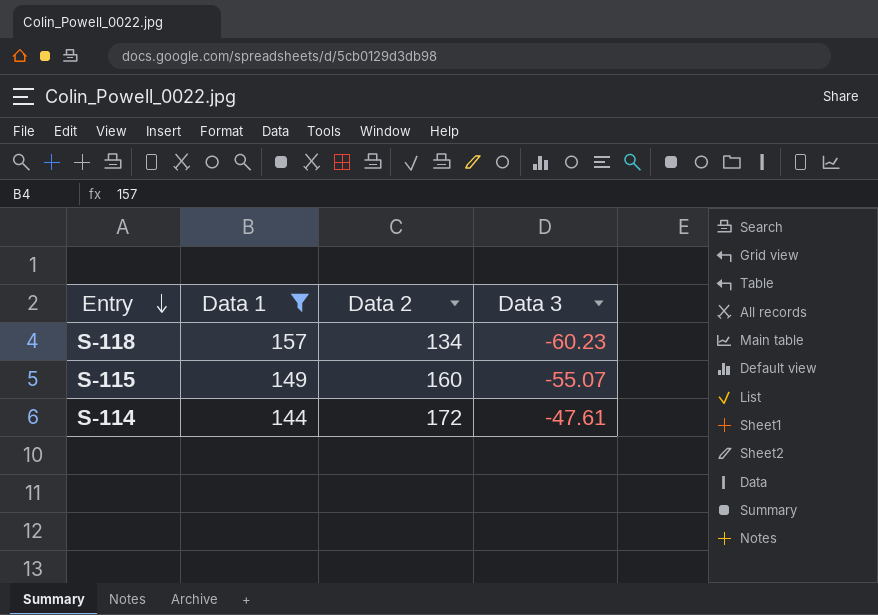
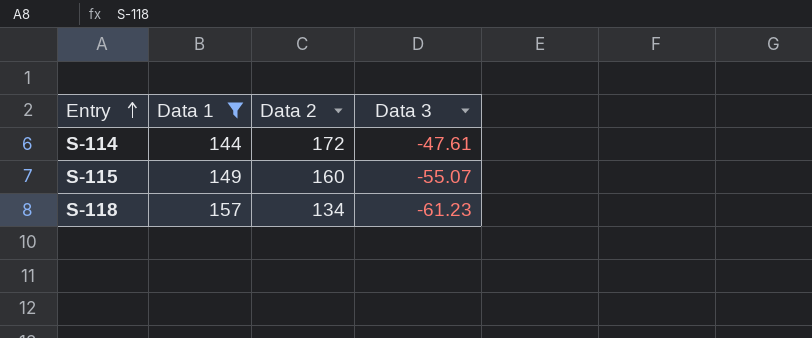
row order: Entry descending -> Entry ascending
S-118 | Data 3: -60.23 -> -61.23

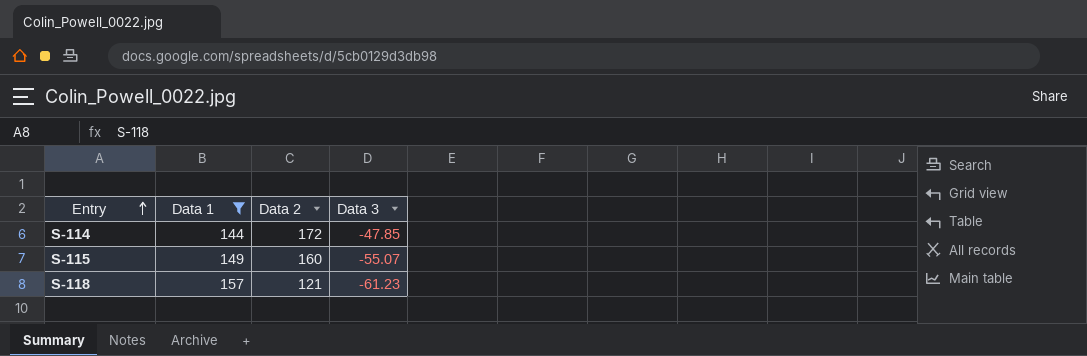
S-114 | Data 3: -47.61 -> -47.85
S-118 | Data 2: 134 -> 121

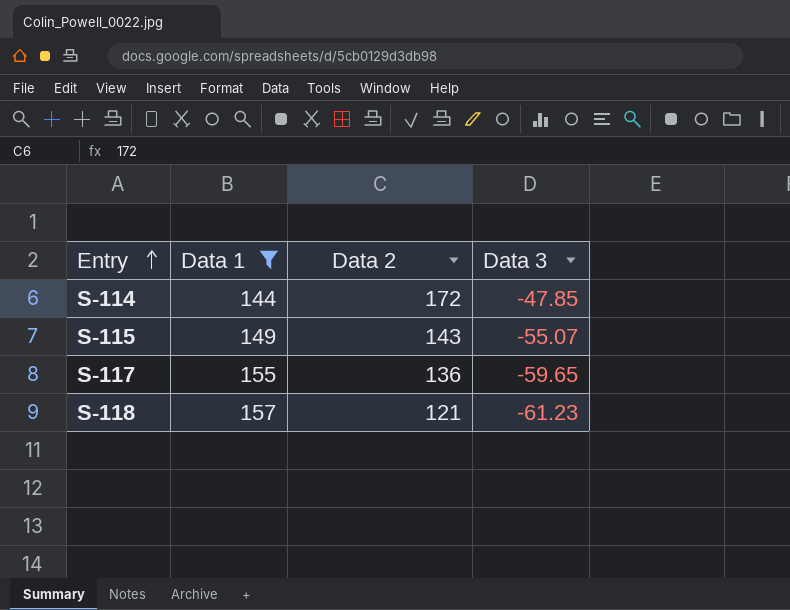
S-115 | Data 2: 160 -> 143
row S-117: none -> 155 | 136 | -59.65

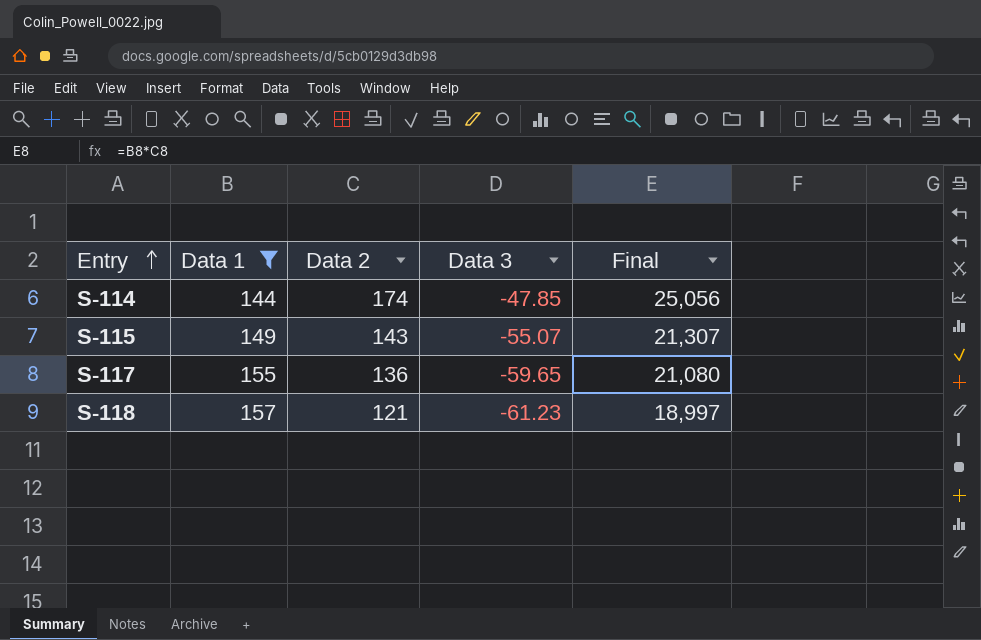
column Final | formula: none -> [Data 1] * [Data 2]
S-114 | Data 2: 172 -> 174

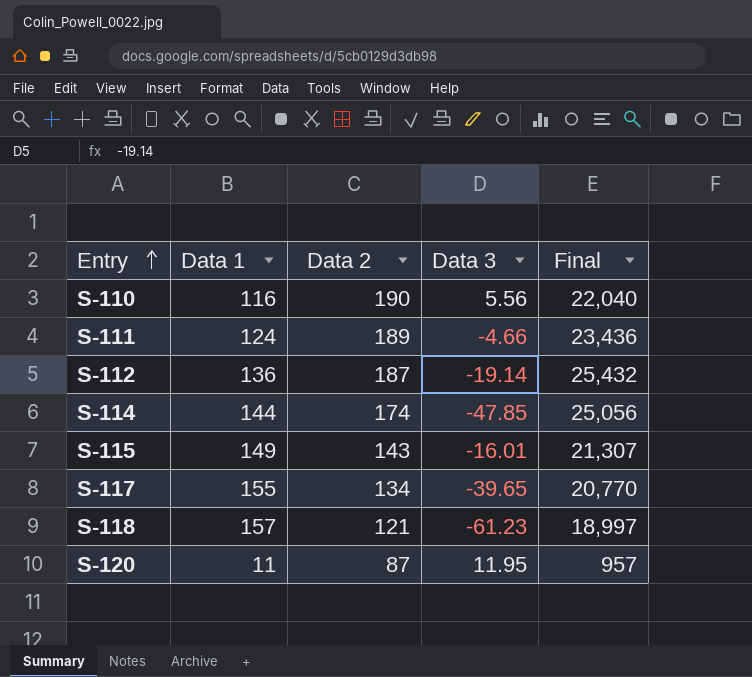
filter: Data 1 >= 144 -> none
S-115 | Data 3: -55.07 -> -16.01
S-117 | Data 2: 136 -> 134
S-117 | Data 3: -59.65 -> -39.65
S-117 | Final: 21,080 -> 20,770

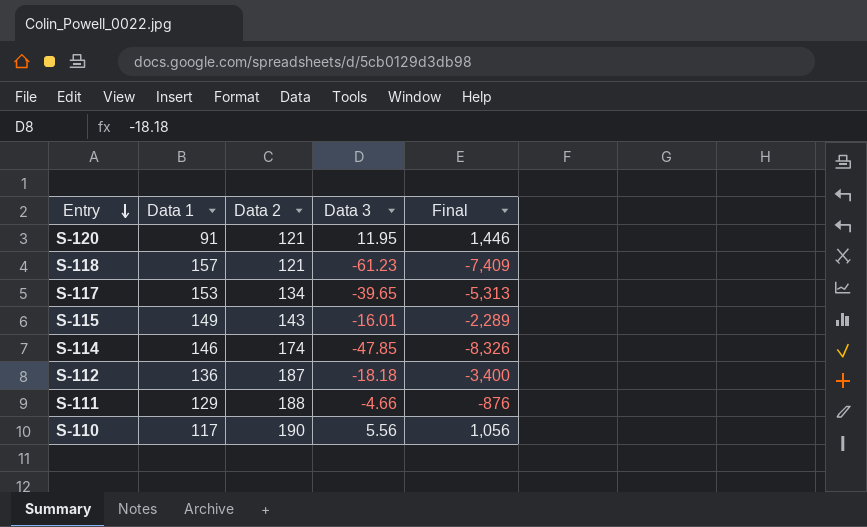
row order: Entry ascending -> Entry descending
column Final | formula: [Data 1] * [Data 2] -> [Data 2] * [Data 3]
S-120 | Data 1: 11 -> 91
S-120 | Data 2: 87 -> 121
S-117 | Data 1: 155 -> 153
S-114 | Data 1: 144 -> 146
S-112 | Data 3: -19.14 -> -18.18
S-111 | Data 1: 124 -> 129
S-111 | Data 2: 189 -> 188
S-110 | Data 1: 116 -> 117

